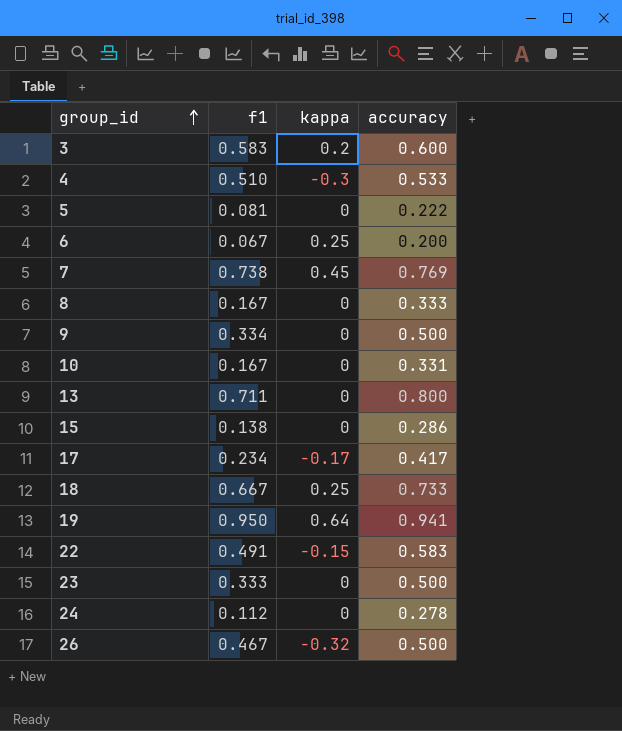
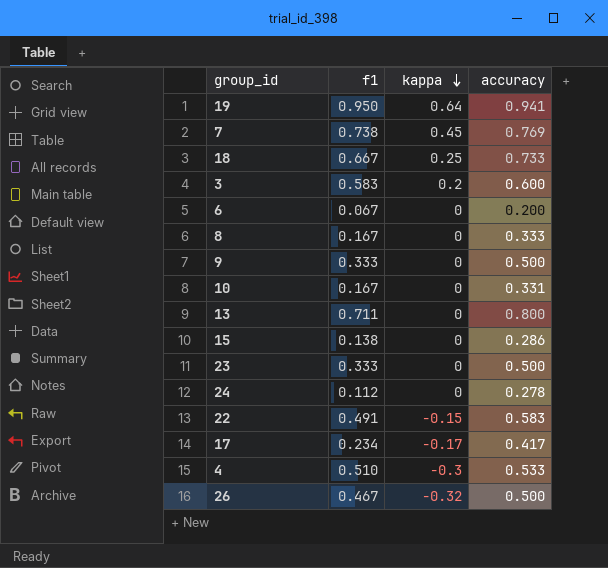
row order: group_id ascending -> kappa descending
row 5: 0.081 | 0 | 0.222 -> none
6 | kappa: 0.25 -> 0
9 | f1: 0.334 -> 0.333

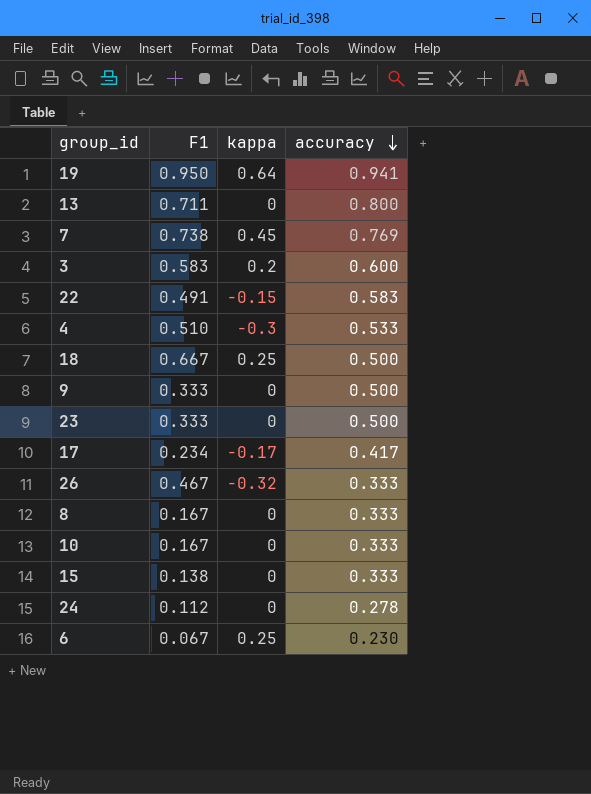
row order: kappa descending -> accuracy descending
column name: f1 -> F1
18 | accuracy: 0.733 -> 0.500
26 | accuracy: 0.500 -> 0.333
10 | accuracy: 0.331 -> 0.333
15 | accuracy: 0.286 -> 0.333
6 | kappa: 0 -> 0.25
6 | accuracy: 0.200 -> 0.230

